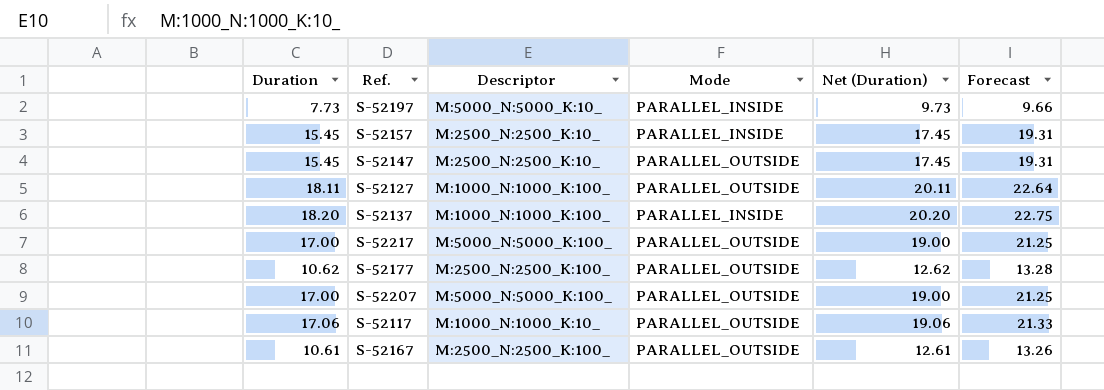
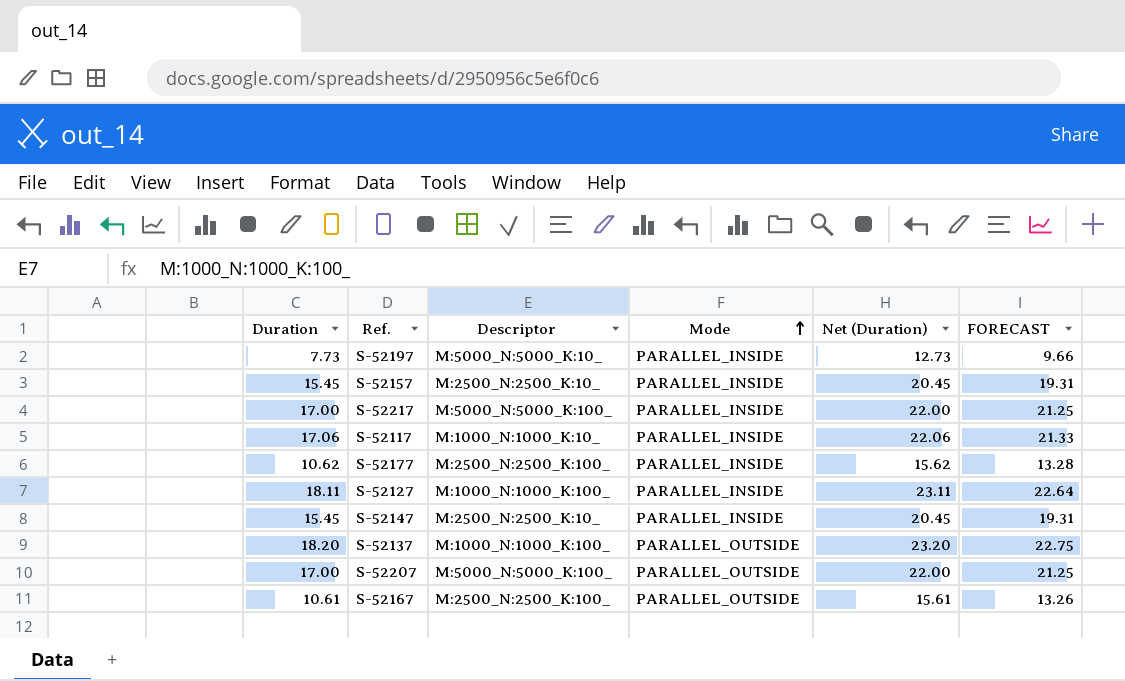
row order: none -> Mode ascending
column Net (Duration) | formula: [Duration] + 2 -> [Duration] + 5
column name: Forecast -> FORECAST
S-52217 | Mode: PARALLEL_OUTSIDE -> PARALLEL_INSIDE
S-52117 | Mode: PARALLEL_OUTSIDE -> PARALLEL_INSIDE
S-52177 | Mode: PARALLEL_OUTSIDE -> PARALLEL_INSIDE
S-52127 | Mode: PARALLEL_OUTSIDE -> PARALLEL_INSIDE
S-52147 | Mode: PARALLEL_OUTSIDE -> PARALLEL_INSIDE
S-52137 | Mode: PARALLEL_INSIDE -> PARALLEL_OUTSIDE

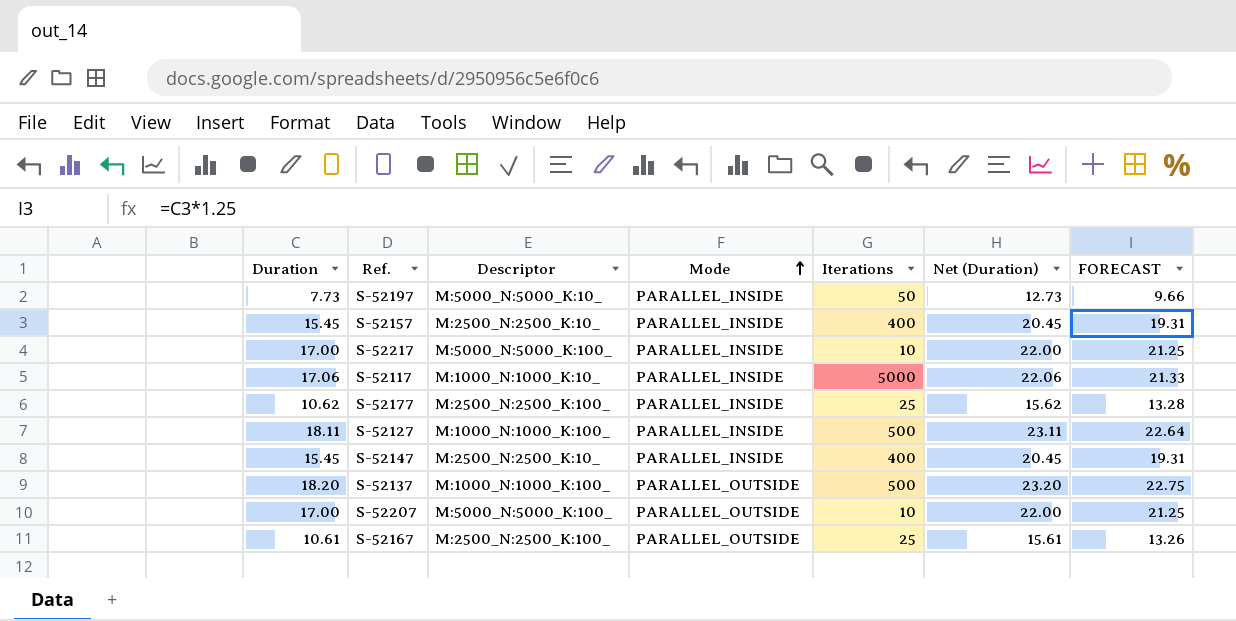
column Iterations | position: none -> 5

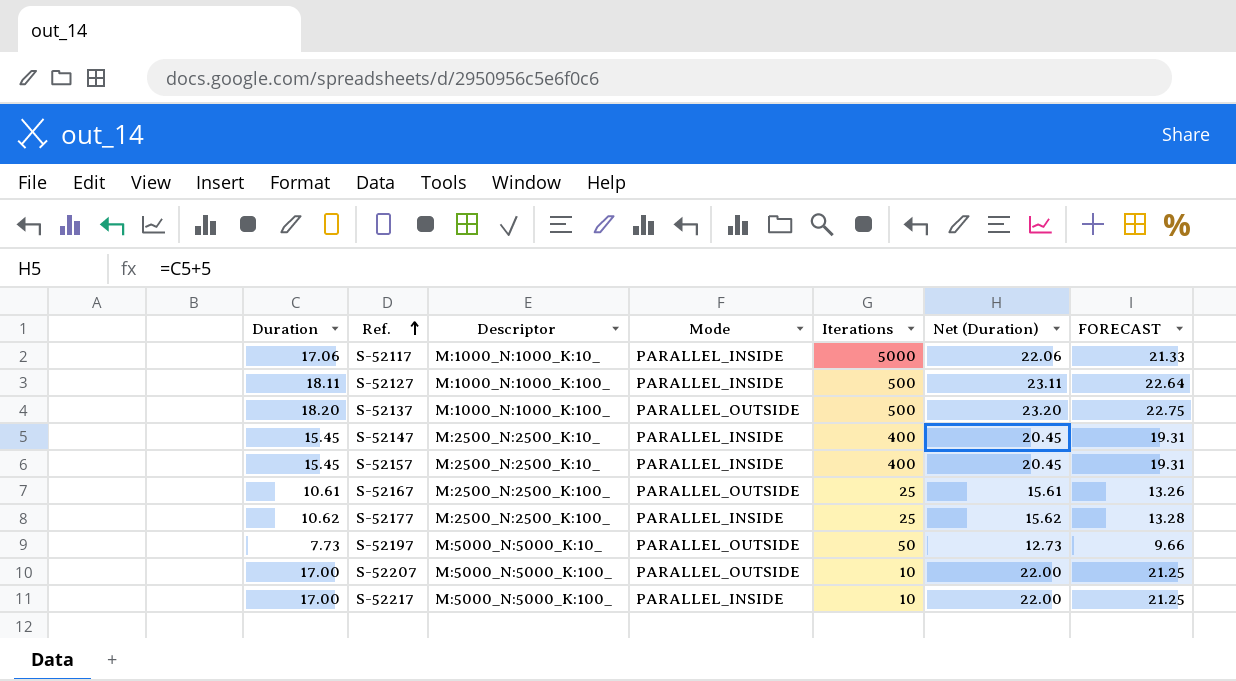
row order: Mode ascending -> Ref. ascending
S-52197 | Mode: PARALLEL_INSIDE -> PARALLEL_OUTSIDE

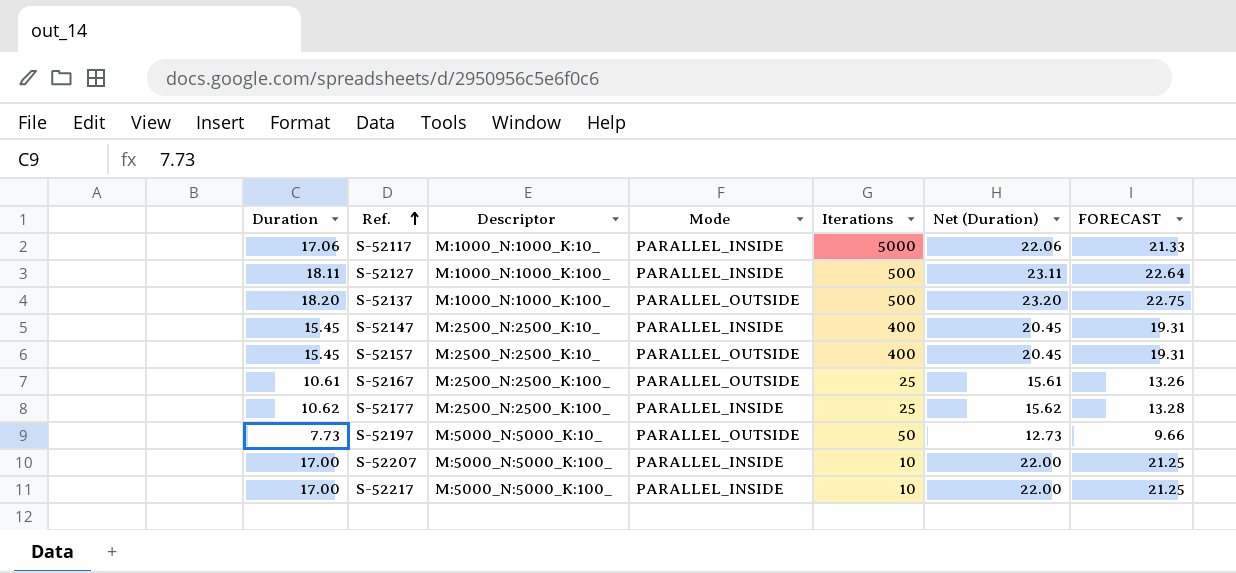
S-52157 | Mode: PARALLEL_INSIDE -> PARALLEL_OUTSIDE
S-52207 | Mode: PARALLEL_OUTSIDE -> PARALLEL_INSIDE

